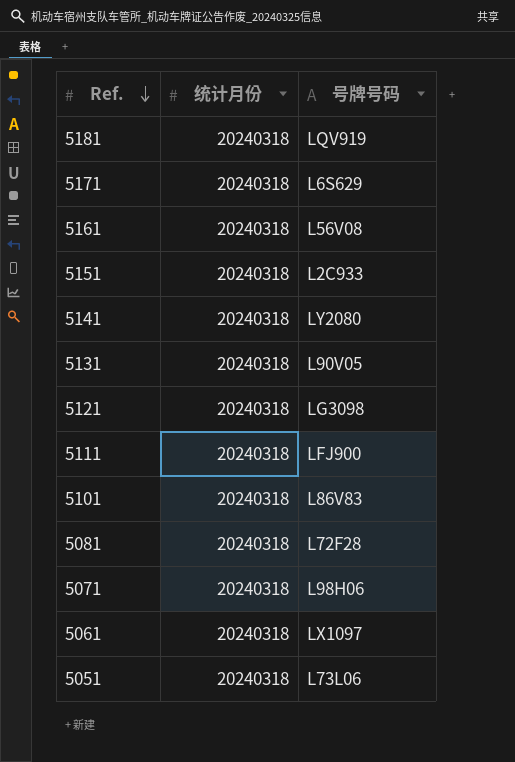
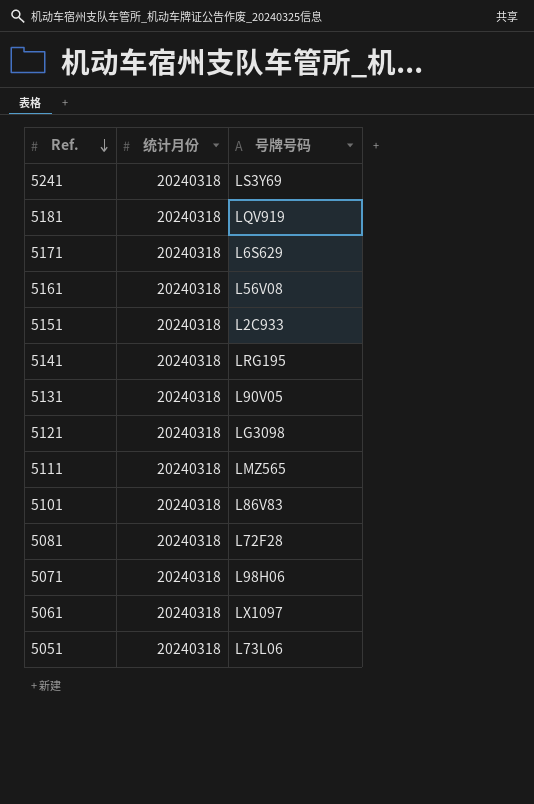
row 5241: none -> 20240318 | LS3Y69
5141 | 号牌号码: LY2080 -> LRG195
5111 | 号牌号码: LFJ900 -> LMZ565

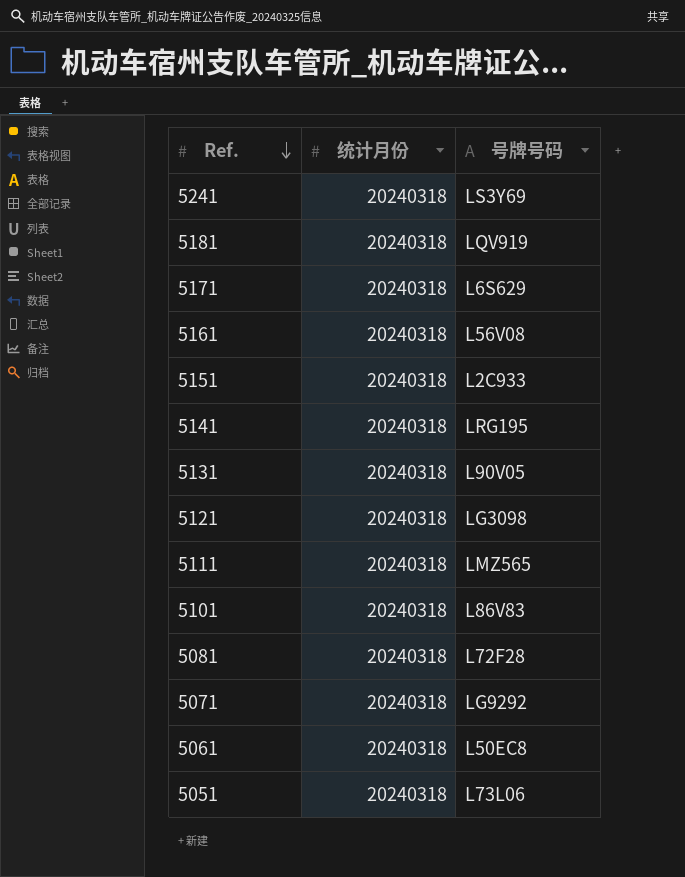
5071 | 号牌号码: L98H06 -> LG9292
5061 | 号牌号码: LX1097 -> L50EC8

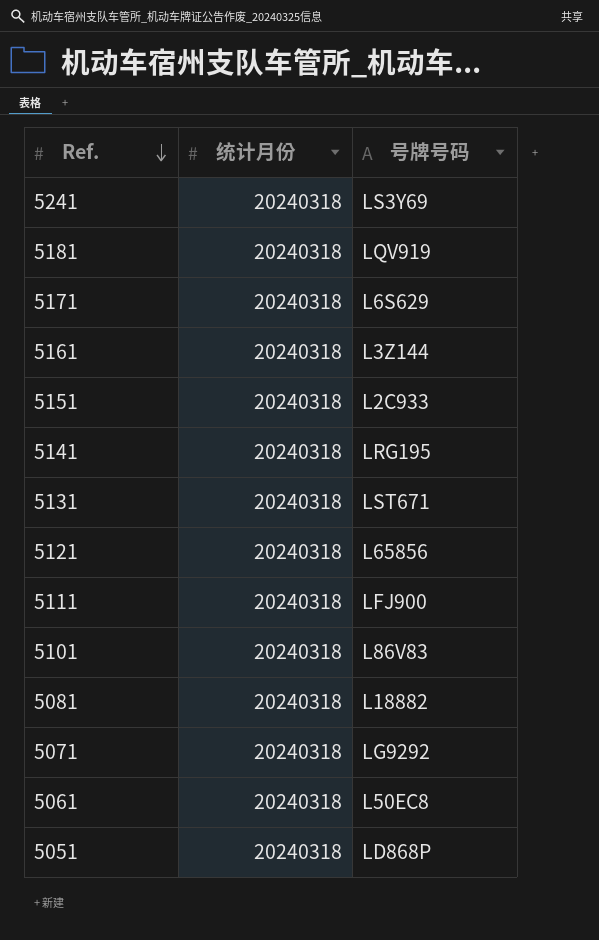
5161 | 号牌号码: L56V08 -> L3Z144
5131 | 号牌号码: L90V05 -> LST671
5121 | 号牌号码: LG3098 -> L65856
5111 | 号牌号码: LMZ565 -> LFJ900
5081 | 号牌号码: L72F28 -> L18882
5051 | 号牌号码: L73L06 -> LD868P

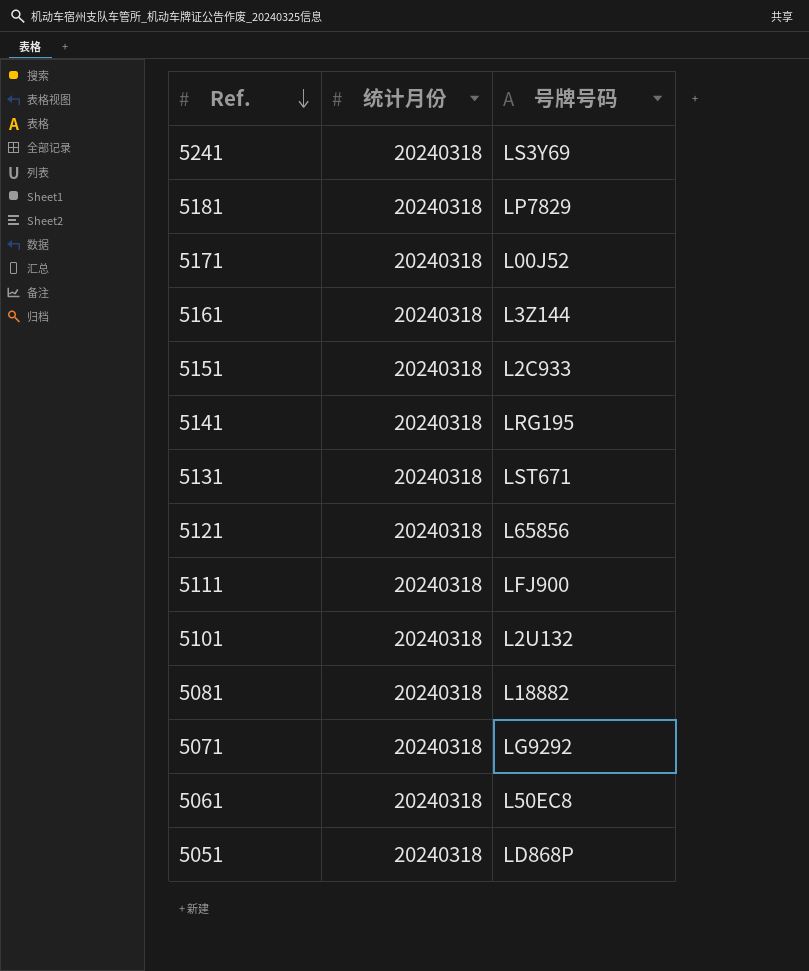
5181 | 号牌号码: LQV919 -> LP7829
5171 | 号牌号码: L6S629 -> L00J52
5101 | 号牌号码: L86V83 -> L2U132

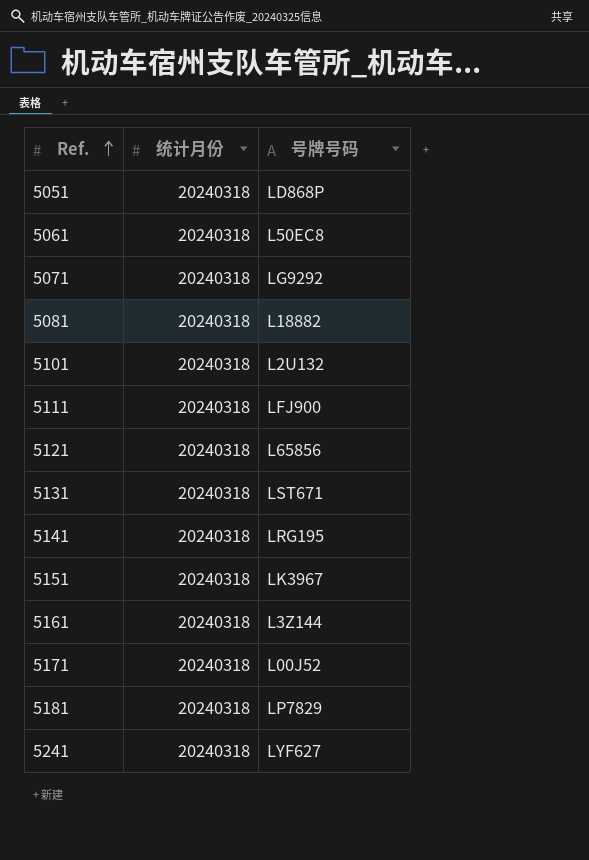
row order: Ref. descending -> Ref. ascending
5151 | 号牌号码: L2C933 -> LK3967
5241 | 号牌号码: LS3Y69 -> LYF627

